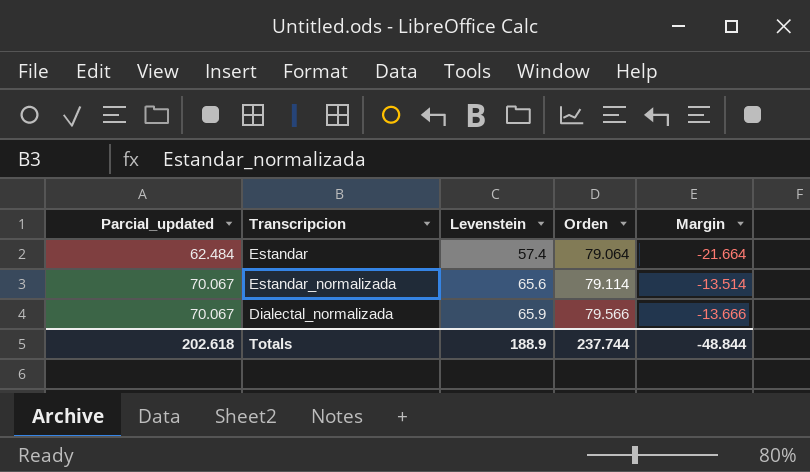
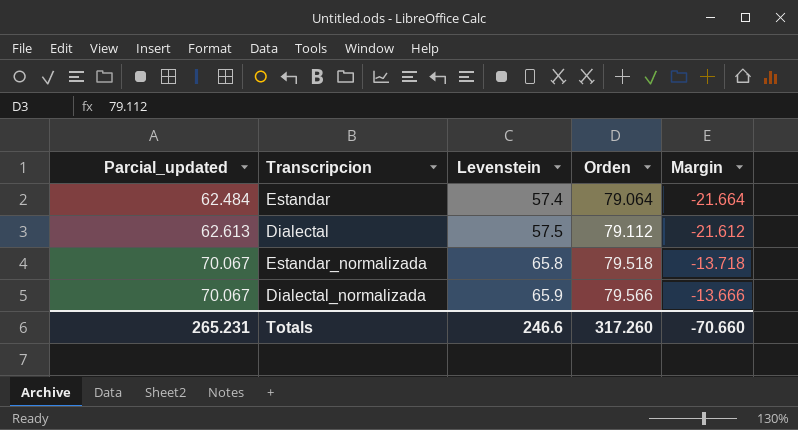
row Dialectal: none -> 62.613 | 57.5 | 79.112 | -21.612
Estandar_normalizada | Levenstein: 65.6 -> 65.8
Estandar_normalizada | Orden: 79.114 -> 79.518
Estandar_normalizada | Margin: -13.514 -> -13.718
Totals | Parcial_updated: 202.618 -> 265.231
Totals | Levenstein: 188.9 -> 246.6
Totals | Orden: 237.744 -> 317.260
Totals | Margin: -48.844 -> -70.660

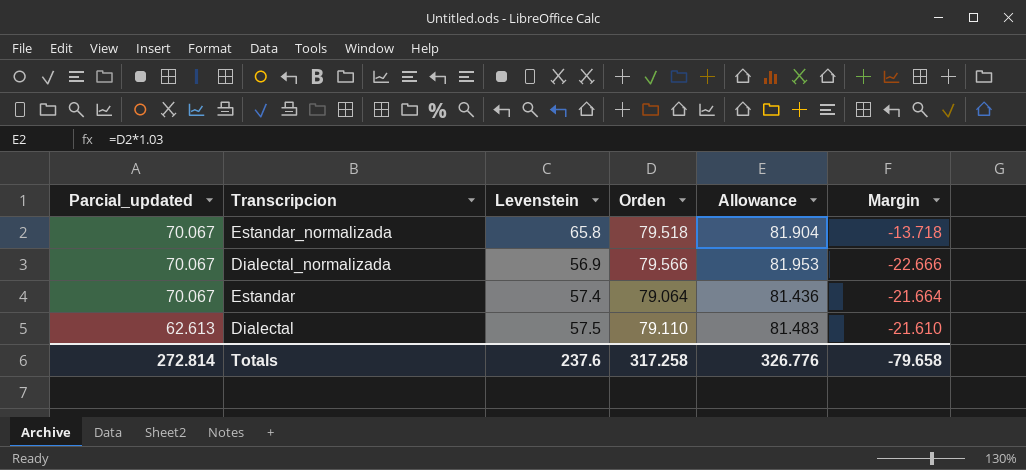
row order: Parcial_updated ascending -> Parcial_updated descending
column Allowance | formula: none -> [Orden] * 1.03
Dialectal_normalizada | Levenstein: 65.9 -> 56.9
Dialectal_normalizada | Margin: -13.666 -> -22.666
Estandar | Parcial_updated: 62.484 -> 70.067
Dialectal | Orden: 79.112 -> 79.110
Dialectal | Margin: -21.612 -> -21.610
Totals | Parcial_updated: 265.231 -> 272.814
Totals | Levenstein: 246.6 -> 237.6
Totals | Orden: 317.260 -> 317.258
Totals | Margin: -70.660 -> -79.658

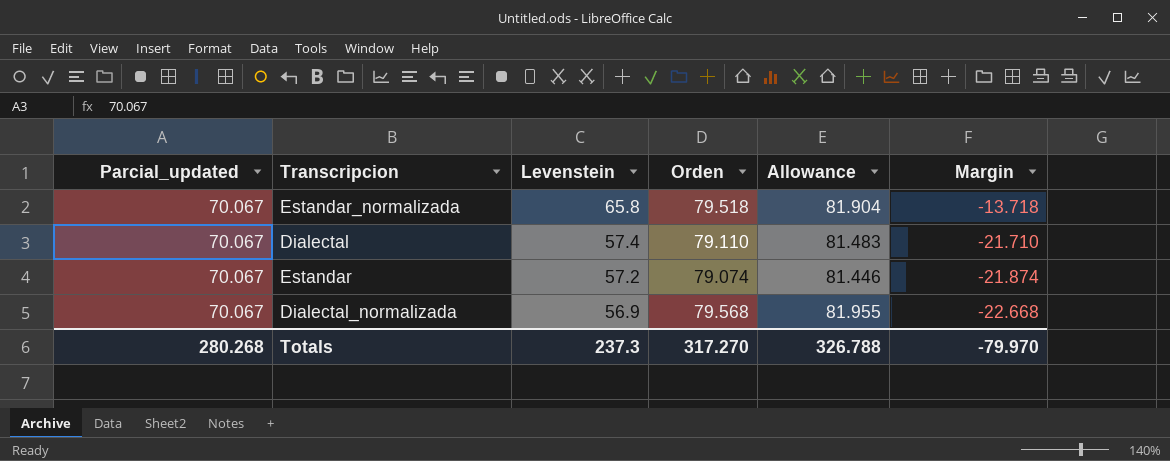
row order: Parcial_updated descending -> Levenstein descending
Dialectal | Parcial_updated: 62.613 -> 70.067
Dialectal | Levenstein: 57.5 -> 57.4
Dialectal | Margin: -21.610 -> -21.710
Estandar | Levenstein: 57.4 -> 57.2
Estandar | Orden: 79.064 -> 79.074
Estandar | Allowance: 81.436 -> 81.446
Estandar | Margin: -21.664 -> -21.874
Dialectal_normalizada | Orden: 79.566 -> 79.568
Dialectal_normalizada | Allowance: 81.953 -> 81.955
Dialectal_normalizada | Margin: -22.666 -> -22.668
Totals | Parcial_updated: 272.814 -> 280.268
Totals | Levenstein: 237.6 -> 237.3
Totals | Orden: 317.258 -> 317.270
Totals | Allowance: 326.776 -> 326.788
Totals | Margin: -79.658 -> -79.970

